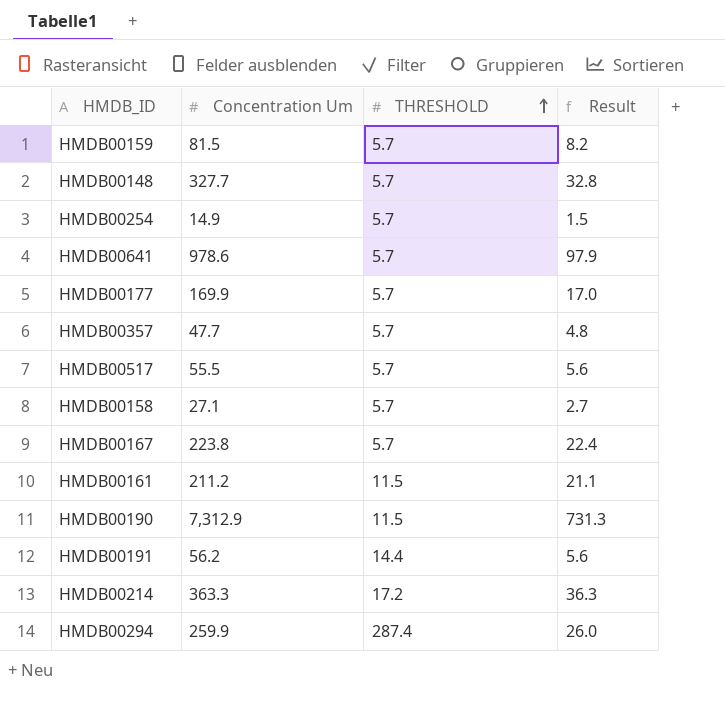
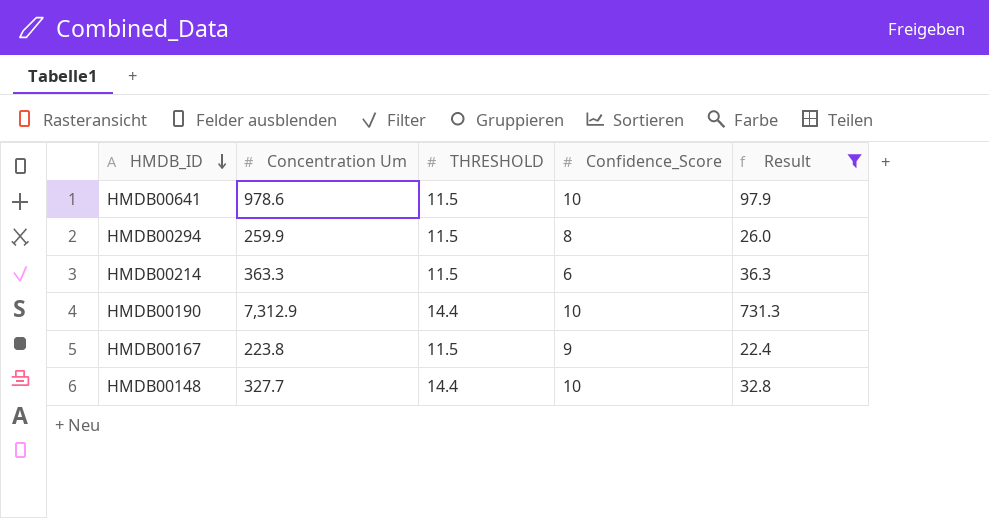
filter: none -> Result >= 22.4
row order: THRESHOLD ascending -> HMDB_ID descending
column Confidence_Score | position: none -> 4
HMDB00641 | THRESHOLD: 5.7 -> 11.5
HMDB00294 | THRESHOLD: 287.4 -> 11.5
HMDB00214 | THRESHOLD: 17.2 -> 11.5
HMDB00190 | THRESHOLD: 11.5 -> 14.4
HMDB00167 | THRESHOLD: 5.7 -> 11.5
HMDB00148 | THRESHOLD: 5.7 -> 14.4

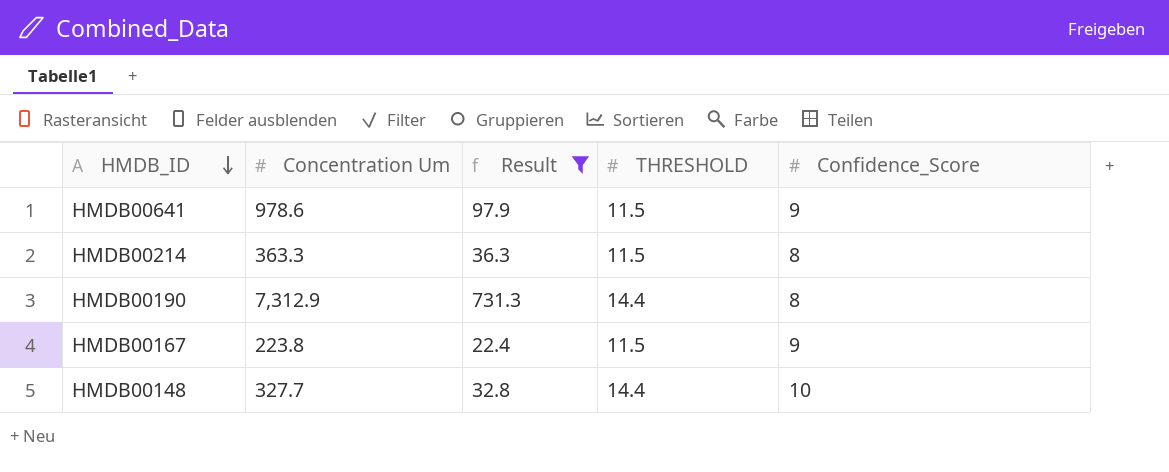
column Result | position: 5 -> 3
row HMDB00294: 259.9 | 11.5 | 8 | 26.0 -> none
HMDB00641 | Confidence_Score: 10 -> 9
HMDB00214 | Confidence_Score: 6 -> 8
HMDB00190 | Confidence_Score: 10 -> 8

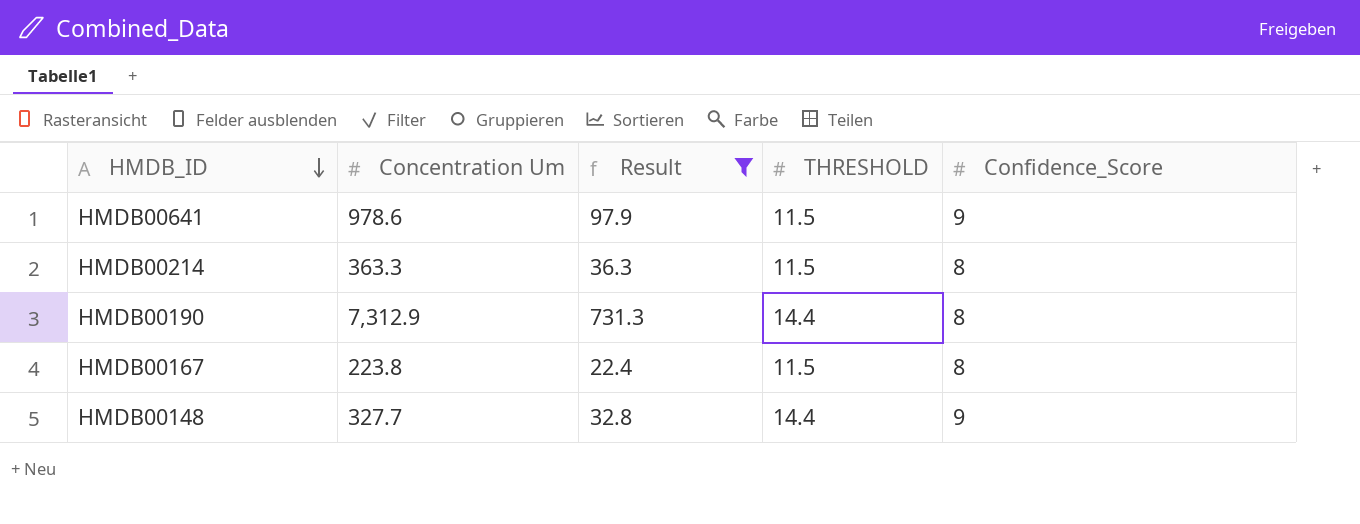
HMDB00167 | Confidence_Score: 9 -> 8
HMDB00148 | Confidence_Score: 10 -> 9

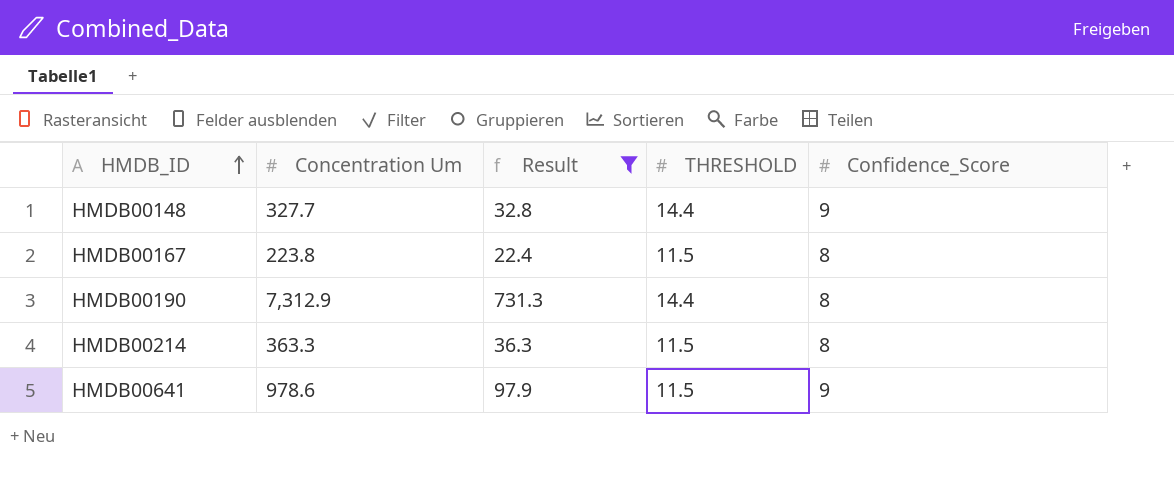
row order: HMDB_ID descending -> HMDB_ID ascending

